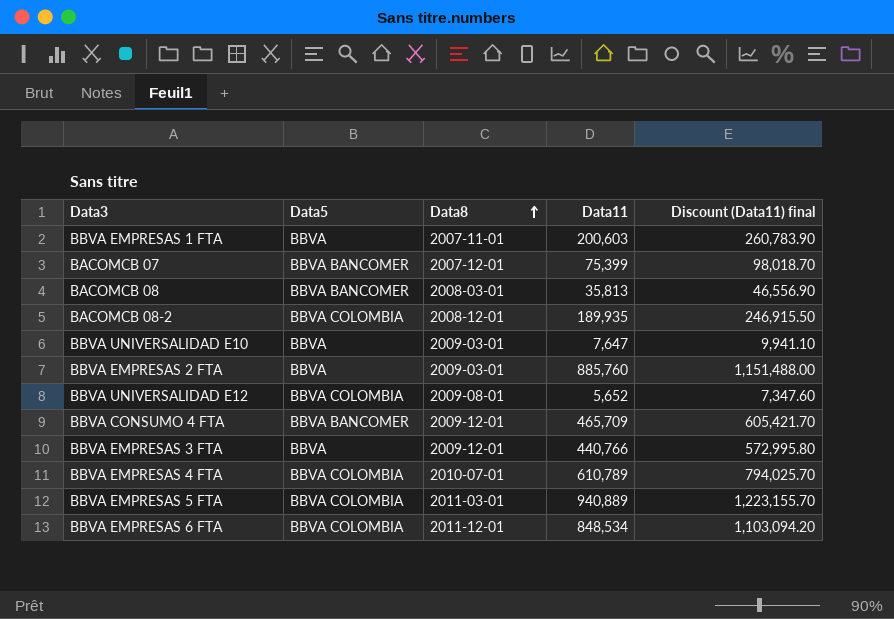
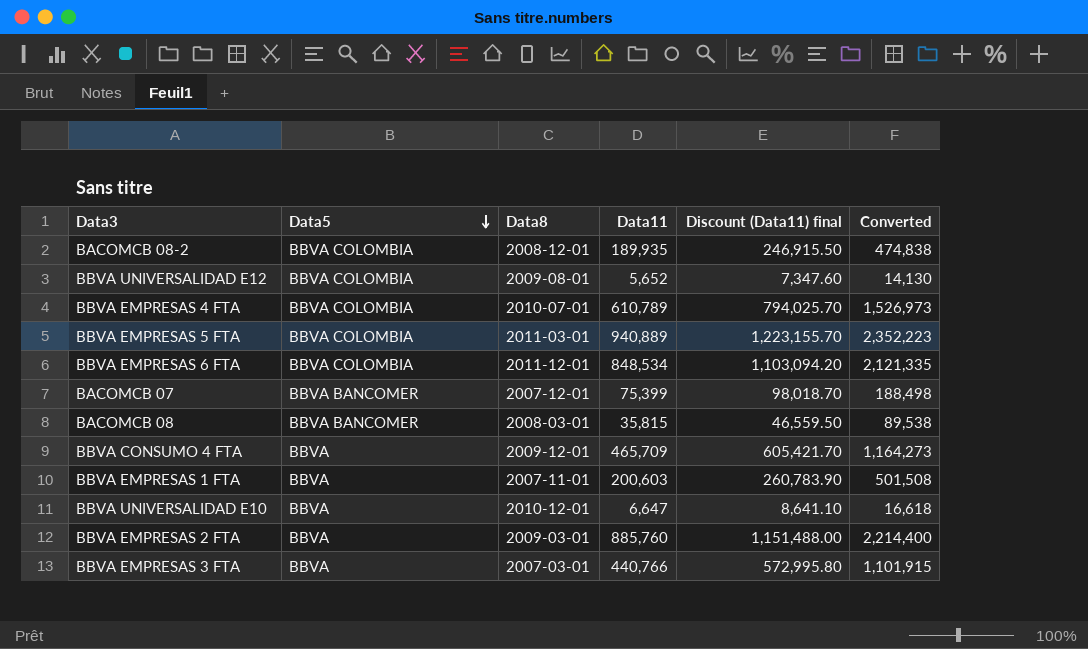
row order: Data8 ascending -> Data5 descending
column Converted | formula: none -> [Data11] * 2.5
BACOMCB 08 | Data11: 35,813 -> 35,815
BACOMCB 08 | Discount (Data11) final: 46,556.90 -> 46,559.50
BBVA CONSUMO 4 FTA | Data5: BBVA BANCOMER -> BBVA
BBVA UNIVERSALIDAD E10 | Data8: 2009-03-01 -> 2010-12-01
BBVA UNIVERSALIDAD E10 | Data11: 7,647 -> 6,647
BBVA UNIVERSALIDAD E10 | Discount (Data11) final: 9,941.10 -> 8,641.10
BBVA EMPRESAS 3 FTA | Data8: 2009-12-01 -> 2007-03-01

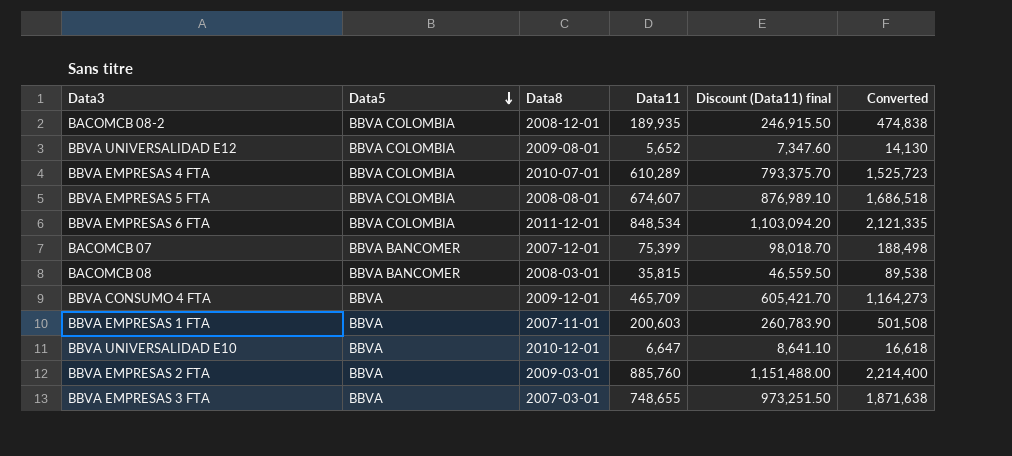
BBVA EMPRESAS 4 FTA | Data11: 610,789 -> 610,289
BBVA EMPRESAS 4 FTA | Discount (Data11) final: 794,025.70 -> 793,375.70
BBVA EMPRESAS 4 FTA | Converted: 1,526,973 -> 1,525,723
BBVA EMPRESAS 5 FTA | Data8: 2011-03-01 -> 2008-08-01
BBVA EMPRESAS 5 FTA | Data11: 940,889 -> 674,607
BBVA EMPRESAS 5 FTA | Discount (Data11) final: 1,223,155.70 -> 876,989.10
BBVA EMPRESAS 5 FTA | Converted: 2,352,223 -> 1,686,518
BBVA EMPRESAS 3 FTA | Data11: 440,766 -> 748,655
BBVA EMPRESAS 3 FTA | Discount (Data11) final: 572,995.80 -> 973,251.50
BBVA EMPRESAS 3 FTA | Converted: 1,101,915 -> 1,871,638

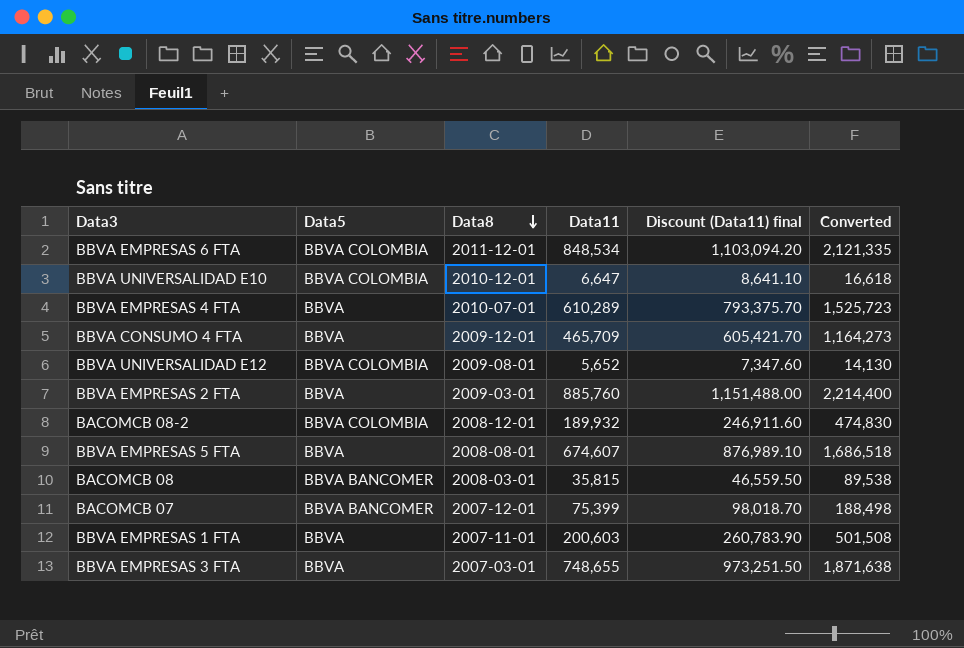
row order: Data5 descending -> Data8 descending
BBVA UNIVERSALIDAD E10 | Data5: BBVA -> BBVA COLOMBIA
BBVA EMPRESAS 4 FTA | Data5: BBVA COLOMBIA -> BBVA
BACOMCB 08-2 | Data11: 189,935 -> 189,932
BACOMCB 08-2 | Discount (Data11) final: 246,915.50 -> 246,911.60
BACOMCB 08-2 | Converted: 474,838 -> 474,830
BBVA EMPRESAS 5 FTA | Data5: BBVA COLOMBIA -> BBVA

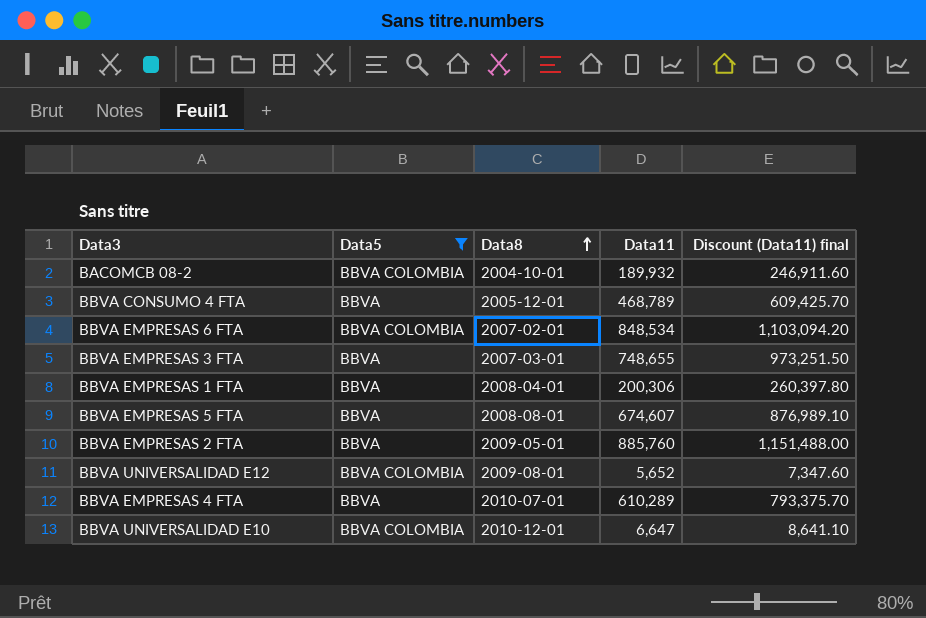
filter: none -> Data5 != BBVA BANCOMER
row order: Data8 descending -> Data8 ascending
column Converted | formula: [Data11] * 2.5 -> none
BACOMCB 08-2 | Data8: 2008-12-01 -> 2004-10-01
BBVA CONSUMO 4 FTA | Data8: 2009-12-01 -> 2005-12-01
BBVA CONSUMO 4 FTA | Data11: 465,709 -> 468,789
BBVA CONSUMO 4 FTA | Discount (Data11) final: 605,421.70 -> 609,425.70
BBVA EMPRESAS 6 FTA | Data8: 2011-12-01 -> 2007-02-01
BBVA EMPRESAS 1 FTA | Data8: 2007-11-01 -> 2008-04-01
BBVA EMPRESAS 1 FTA | Data11: 200,603 -> 200,306
BBVA EMPRESAS 1 FTA | Discount (Data11) final: 260,783.90 -> 260,397.80
BBVA EMPRESAS 2 FTA | Data8: 2009-03-01 -> 2009-05-01

